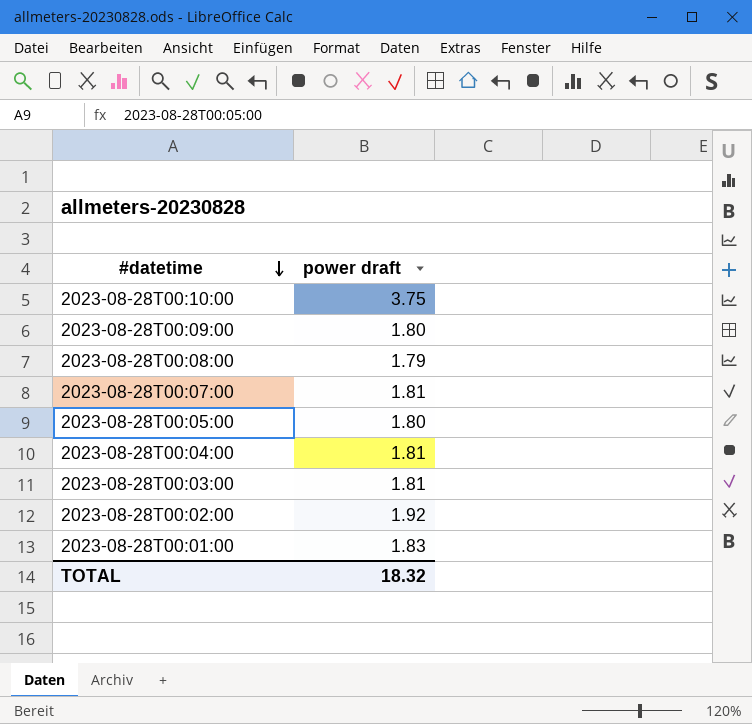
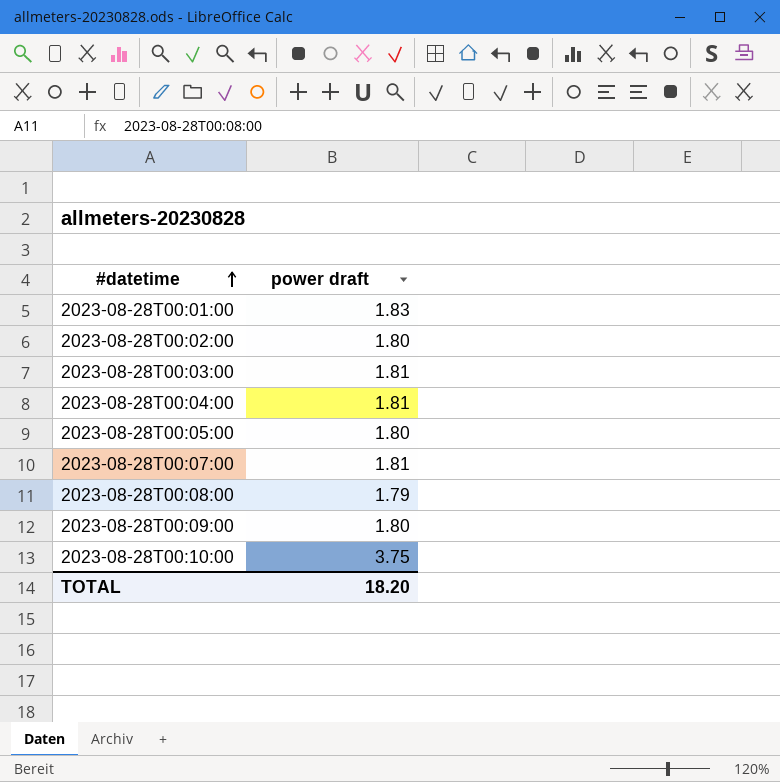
row order: #datetime descending -> #datetime ascending
2023-08-28T00:02:00 | power draft: 1.92 -> 1.80
TOTAL | power draft: 18.32 -> 18.20

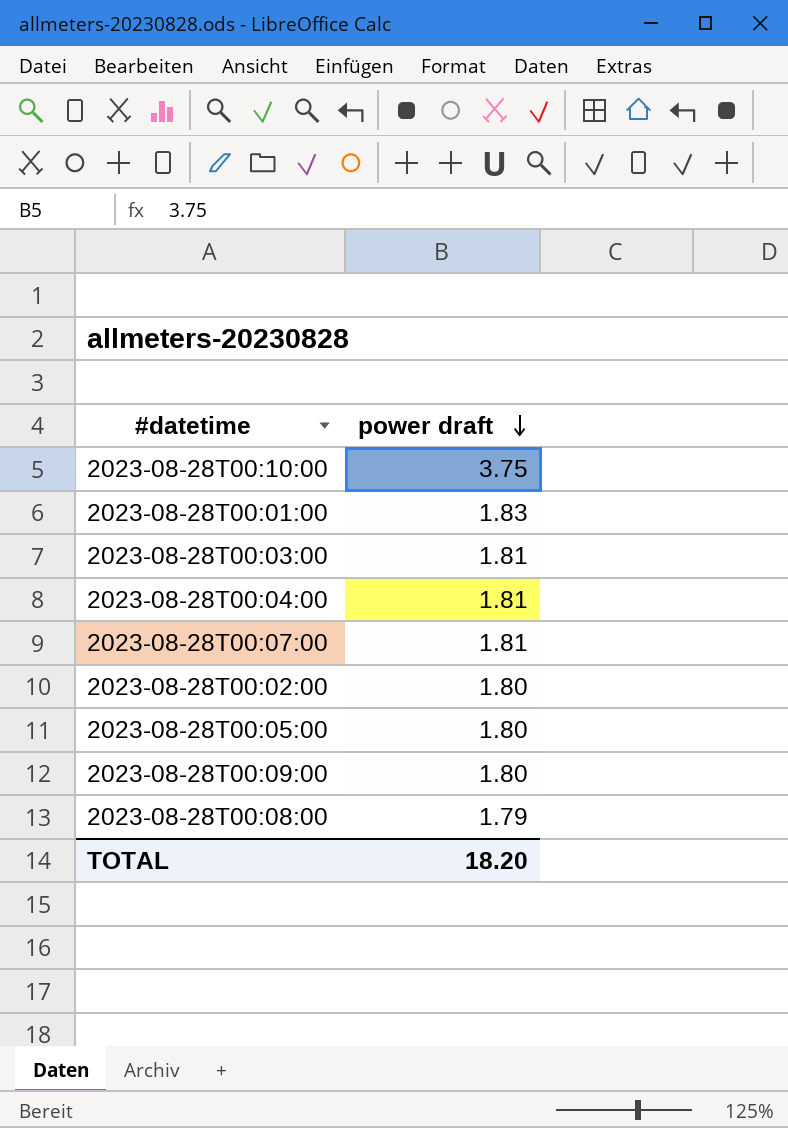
row order: #datetime ascending -> power draft descending

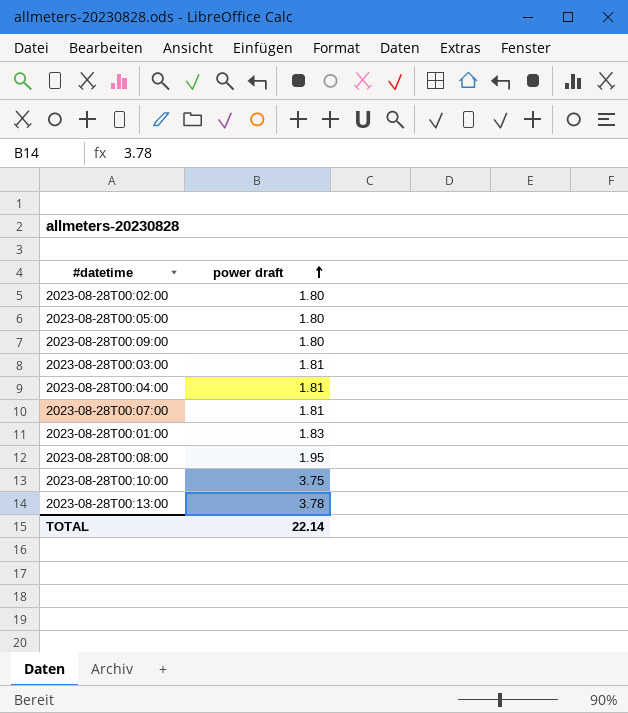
row order: power draft descending -> power draft ascending
2023-08-28T00:08:00 | power draft: 1.79 -> 1.95
row 2023-08-28T00:13:00: none -> 3.78
TOTAL | power draft: 18.20 -> 22.14

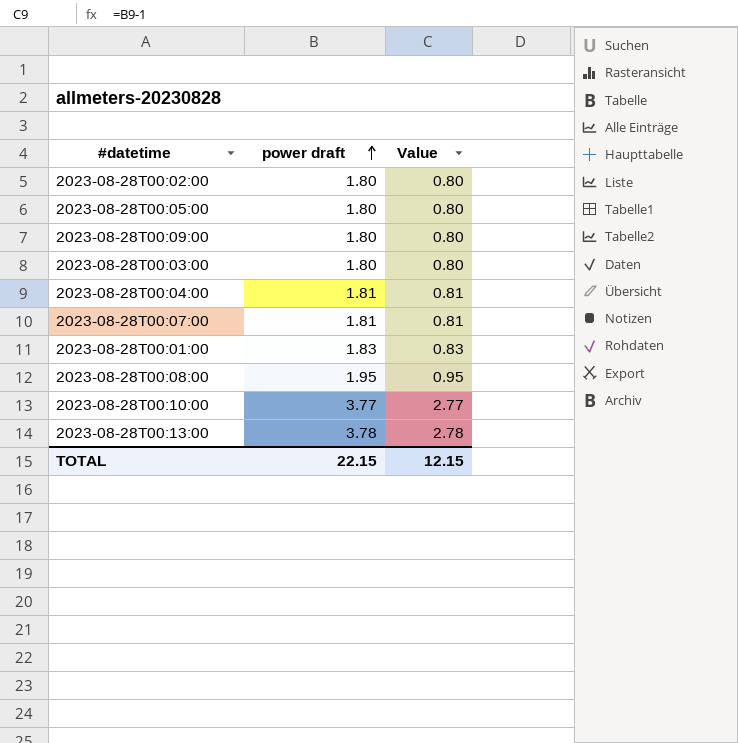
column Value | formula: none -> [power draft] - 1
2023-08-28T00:03:00 | power draft: 1.81 -> 1.80
2023-08-28T00:10:00 | power draft: 3.75 -> 3.77
TOTAL | power draft: 22.14 -> 22.15

